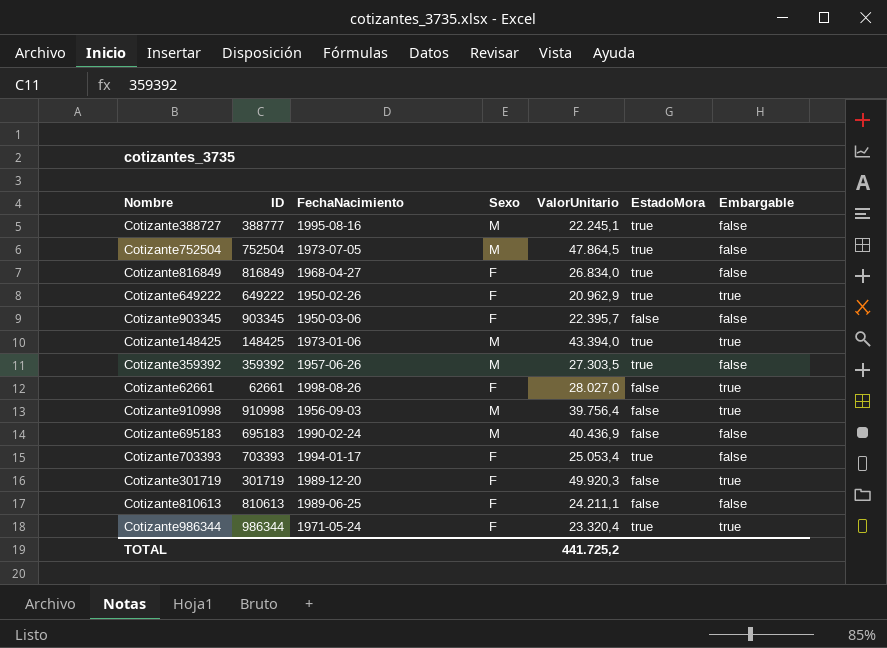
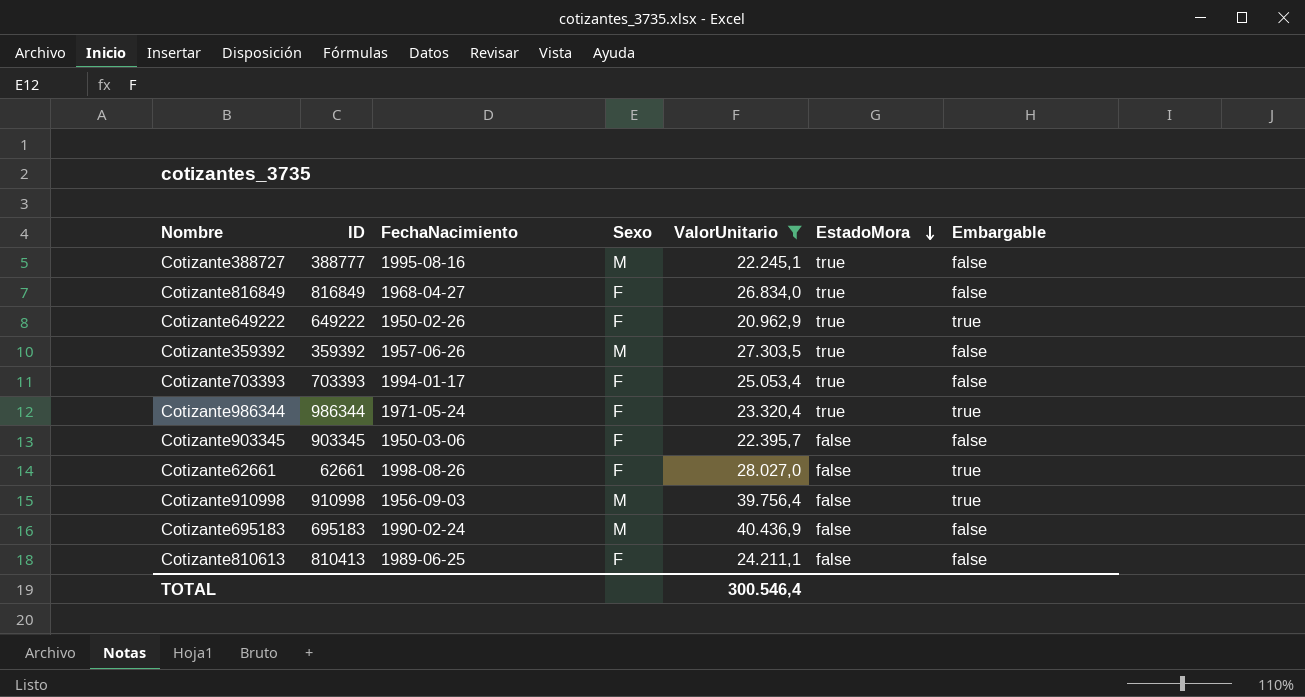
filter: none -> ValorUnitario <= 40.436,9
row order: none -> EstadoMora descending
Cotizante810613 | ID: 810613 -> 810413
TOTAL | ValorUnitario: 441.725,2 -> 300.546,4

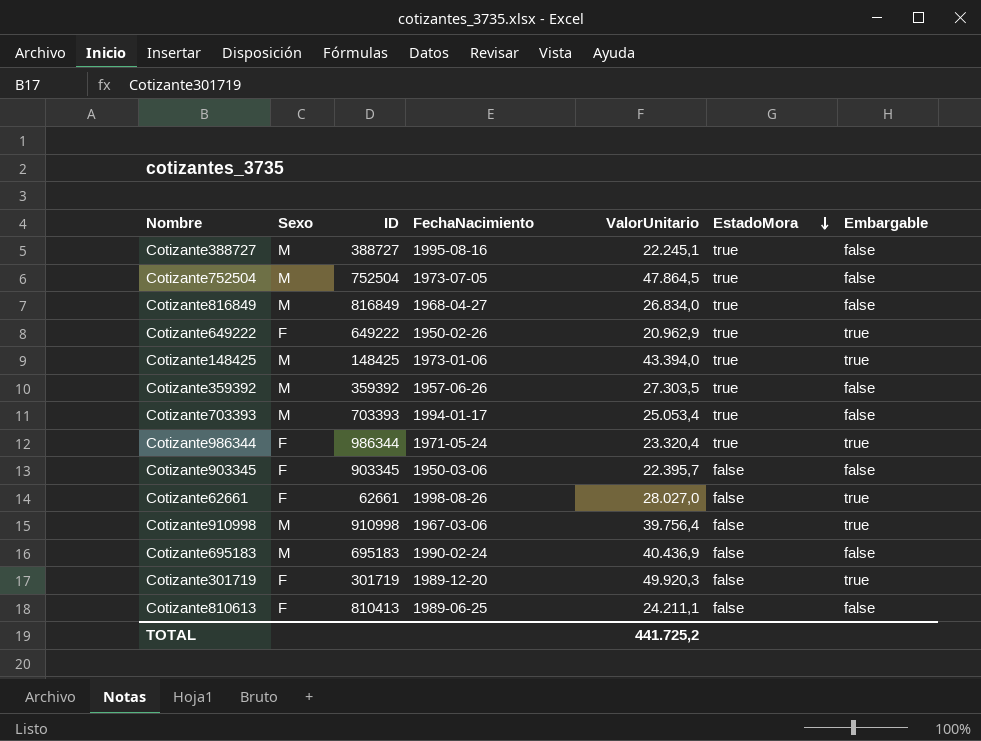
filter: ValorUnitario <= 40.436,9 -> none
column Sexo | position: 4 -> 2
Cotizante388727 | ID: 388777 -> 388727
Cotizante816849 | Sexo: F -> M
Cotizante703393 | Sexo: F -> M
Cotizante910998 | FechaNacimiento: 1956-09-03 -> 1967-03-06
TOTAL | ValorUnitario: 300.546,4 -> 441.725,2

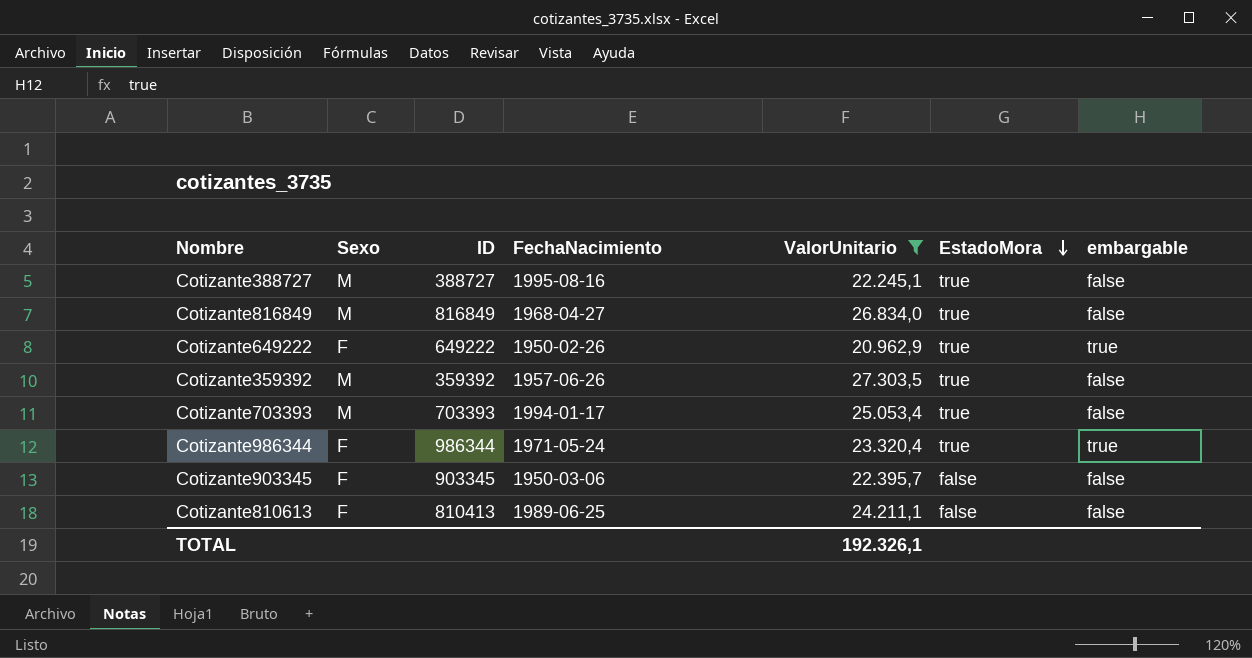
filter: none -> ValorUnitario <= 27.303,5
column name: Embargable -> embargable
TOTAL | ValorUnitario: 441.725,2 -> 192.326,1

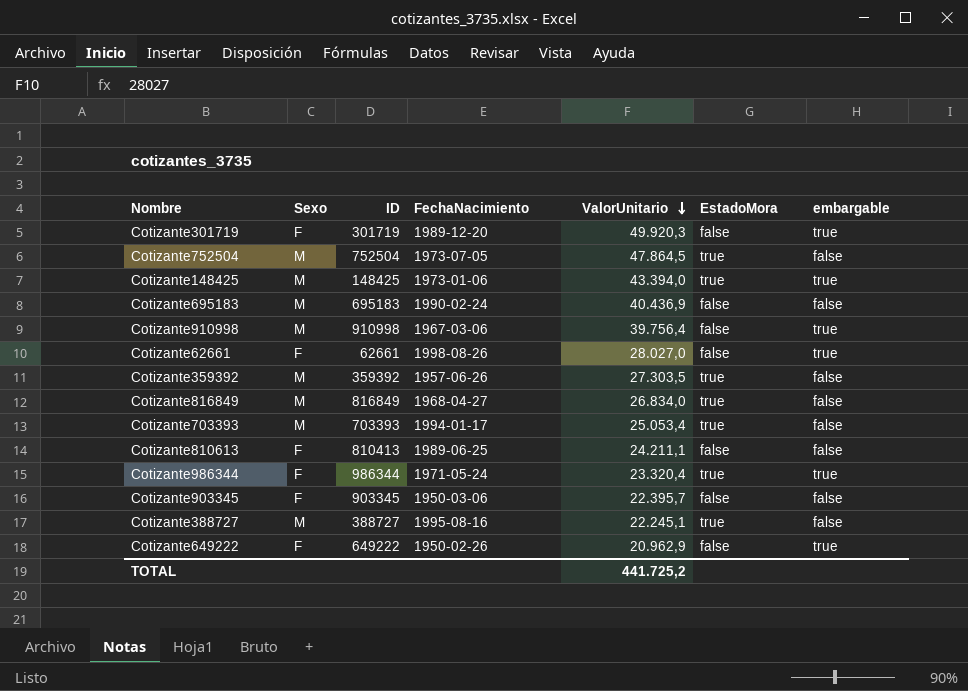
filter: ValorUnitario <= 27.303,5 -> none
row order: EstadoMora descending -> ValorUnitario descending
Cotizante649222 | EstadoMora: true -> false
TOTAL | ValorUnitario: 192.326,1 -> 441.725,2

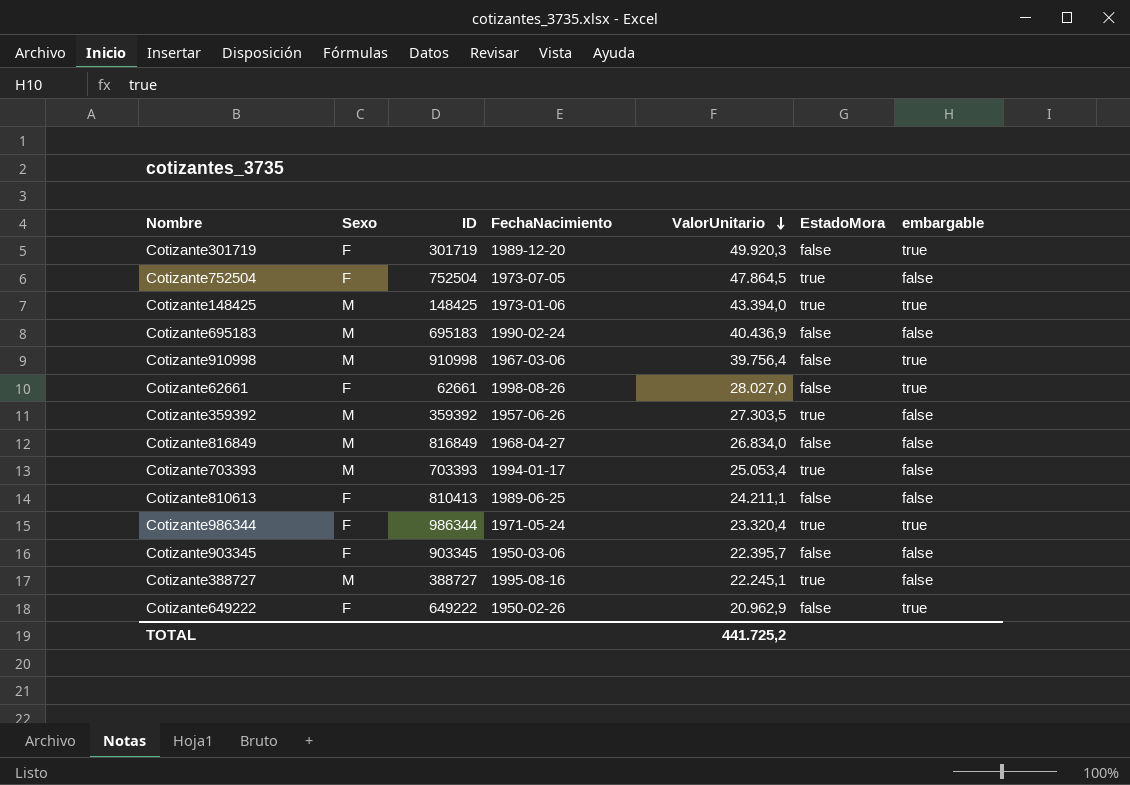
Cotizante752504 | Sexo: M -> F
Cotizante816849 | EstadoMora: true -> false

